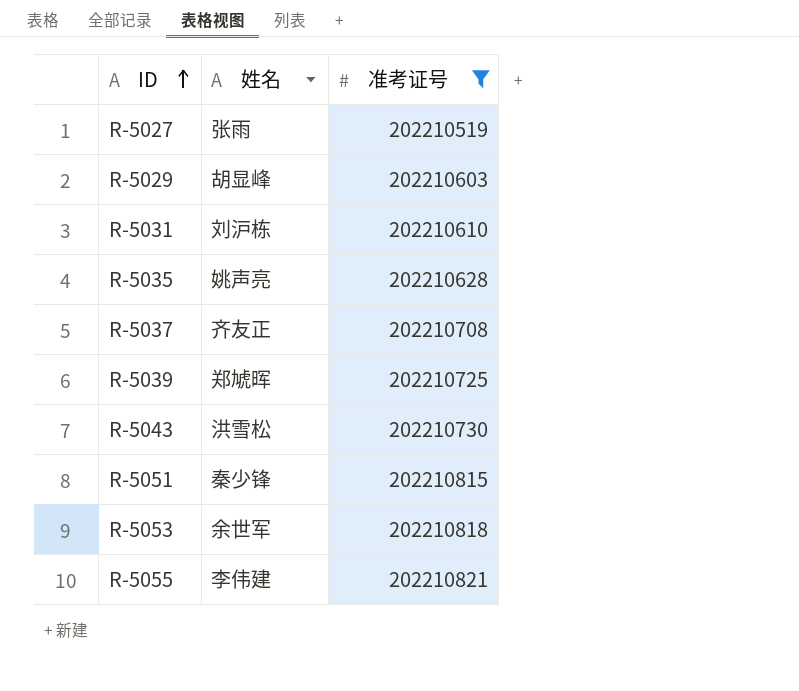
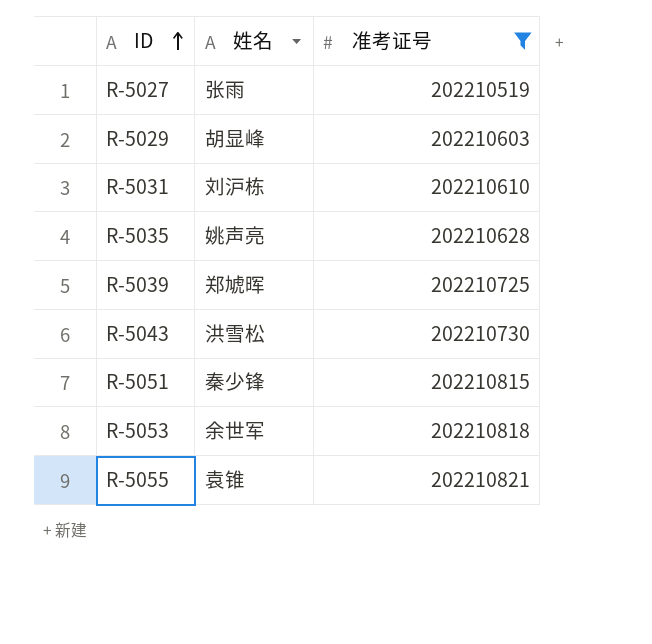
row R-5037: 齐友正 | 202210708 -> none
R-5055 | 姓名: 李伟建 -> 袁锥

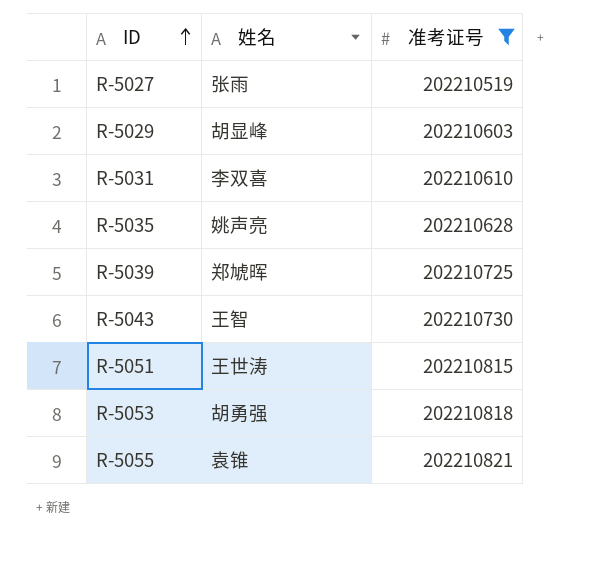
R-5031 | 姓名: 刘沪栋 -> 李双喜
R-5043 | 姓名: 洪雪松 -> 王智
R-5051 | 姓名: 秦少锋 -> 王世涛
R-5053 | 姓名: 余世军 -> 胡勇强

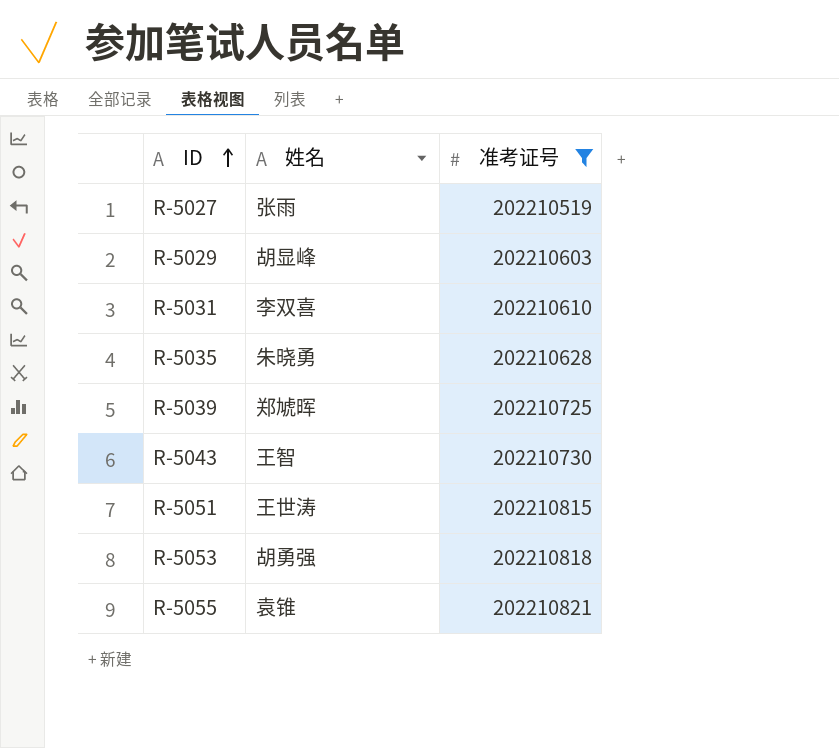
R-5035 | 姓名: 姚声亮 -> 朱晓勇

